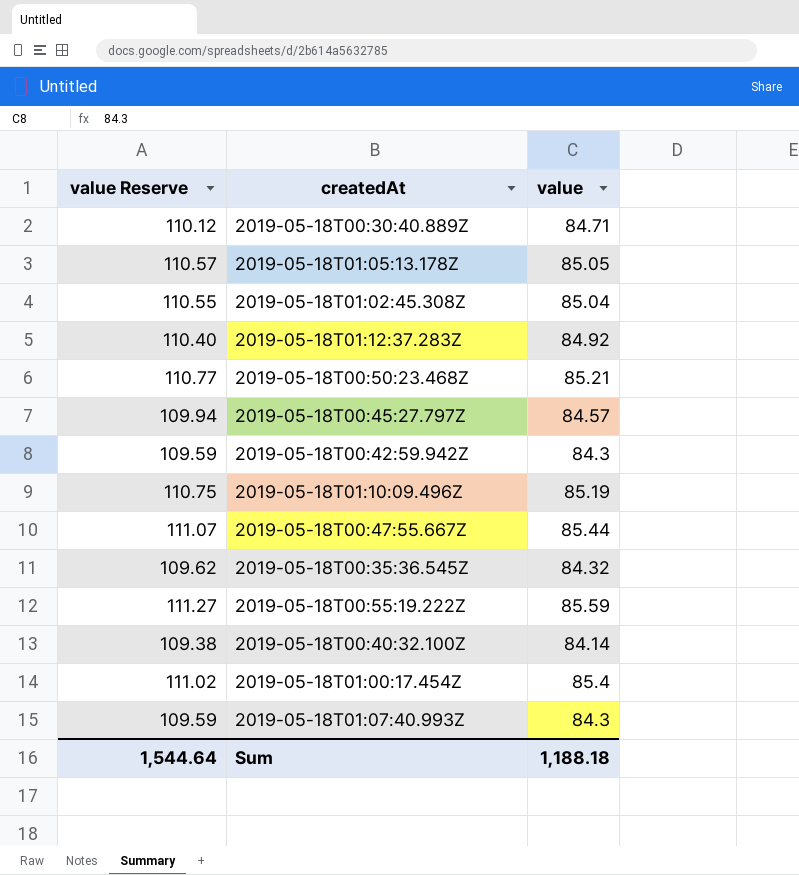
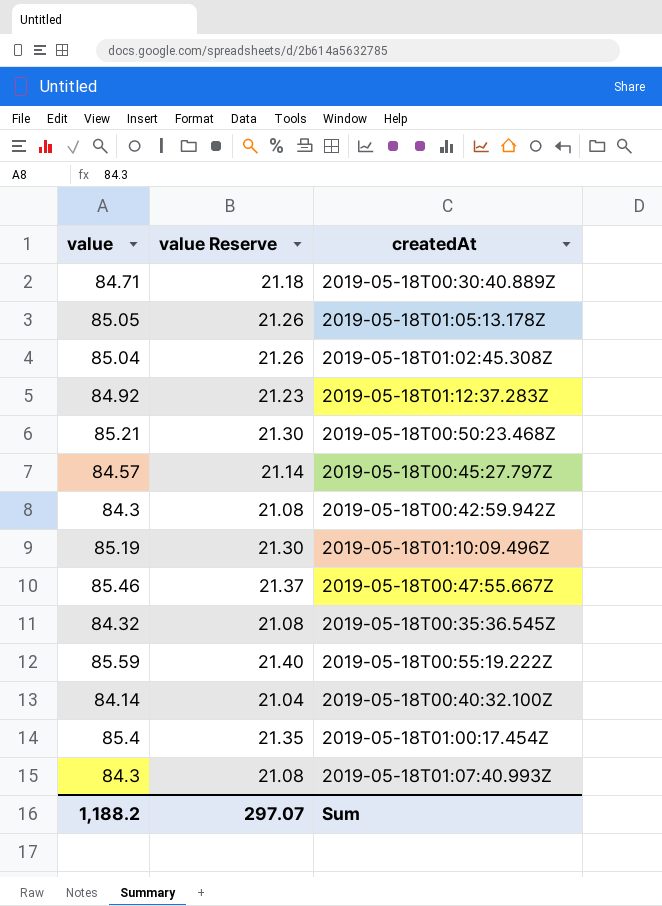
column value | position: 3 -> 1
column value Reserve | formula: [value] * 1.3 -> [value] * 0.25
2019-05-18T00:47:55.667Z | value: 85.44 -> 85.46
Sum | value: 1,188.18 -> 1,188.2
Sum | value Reserve: 1,544.64 -> 297.07

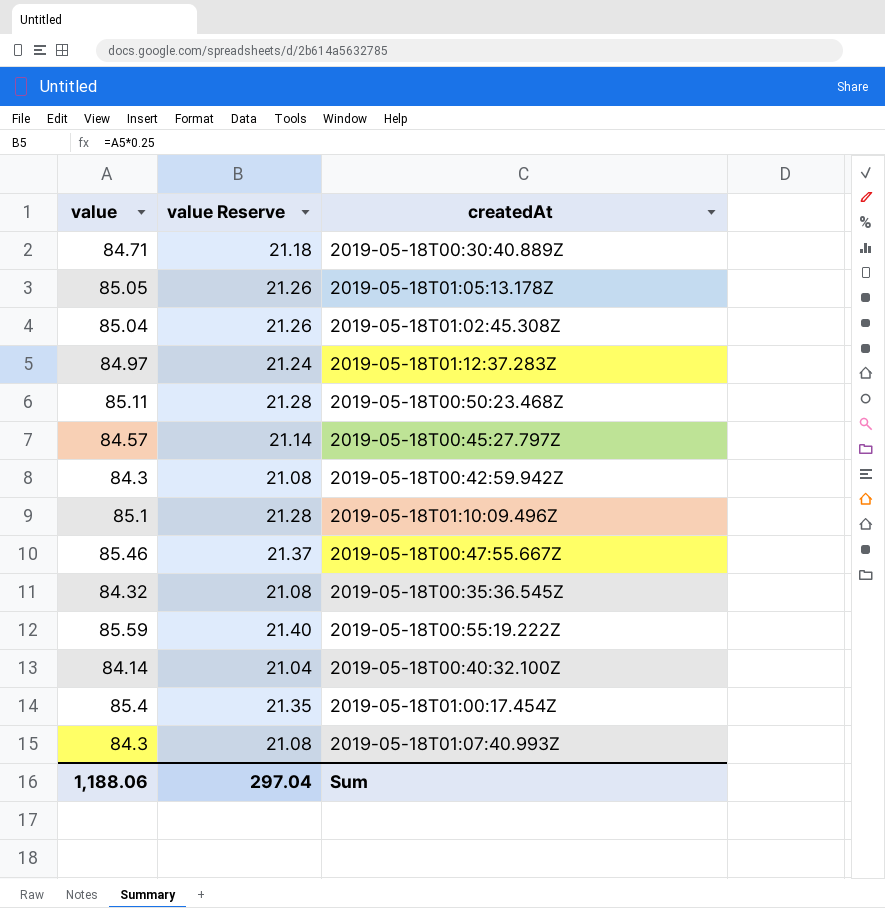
2019-05-18T01:12:37.283Z | value: 84.92 -> 84.97
2019-05-18T01:12:37.283Z | value Reserve: 21.23 -> 21.24
2019-05-18T00:50:23.468Z | value: 85.21 -> 85.11
2019-05-18T00:50:23.468Z | value Reserve: 21.30 -> 21.28
2019-05-18T01:10:09.496Z | value: 85.19 -> 85.1
2019-05-18T01:10:09.496Z | value Reserve: 21.30 -> 21.28
Sum | value: 1,188.2 -> 1,188.06
Sum | value Reserve: 297.07 -> 297.04

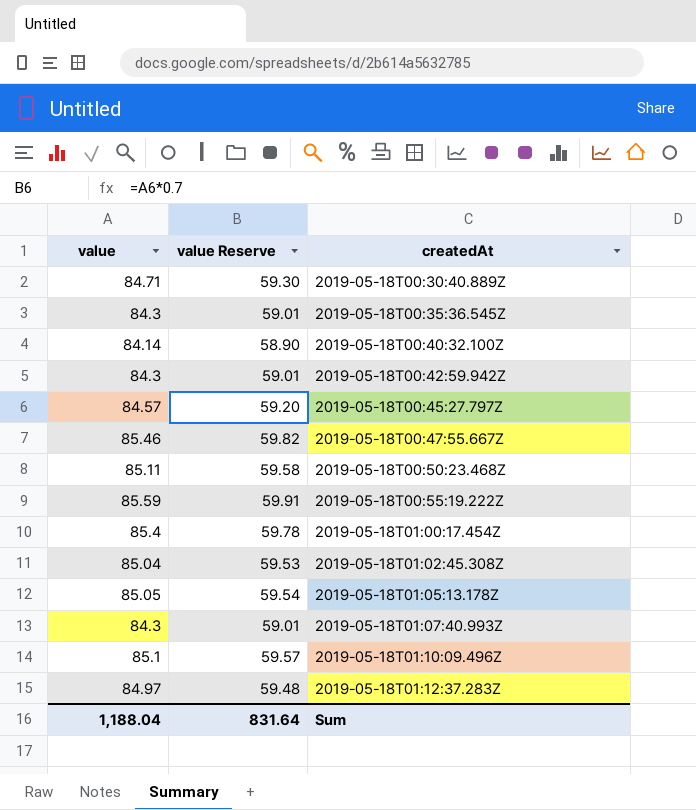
row order: none -> createdAt ascending
column value Reserve | formula: [value] * 0.25 -> [value] * 0.7
2019-05-18T00:35:36.545Z | value: 84.32 -> 84.3
Sum | value: 1,188.06 -> 1,188.04
Sum | value Reserve: 297.04 -> 831.64

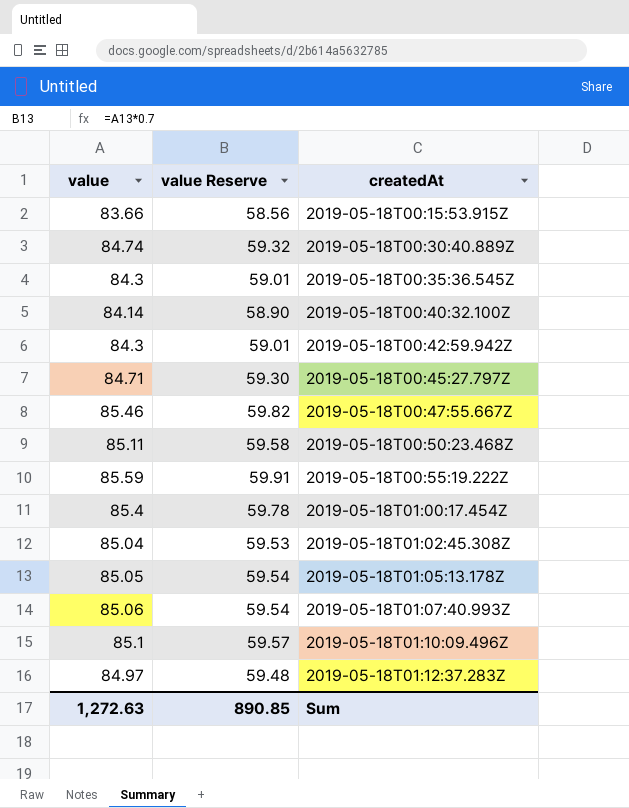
row 2019-05-18T00:15:53.915Z: none -> 83.66 | 58.56
2019-05-18T00:30:40.889Z | value: 84.71 -> 84.74
2019-05-18T00:30:40.889Z | value Reserve: 59.30 -> 59.32
2019-05-18T00:45:27.797Z | value: 84.57 -> 84.71
2019-05-18T00:45:27.797Z | value Reserve: 59.20 -> 59.30
2019-05-18T01:07:40.993Z | value: 84.3 -> 85.06
2019-05-18T01:07:40.993Z | value Reserve: 59.01 -> 59.54
Sum | value: 1,188.04 -> 1,272.63
Sum | value Reserve: 831.64 -> 890.85

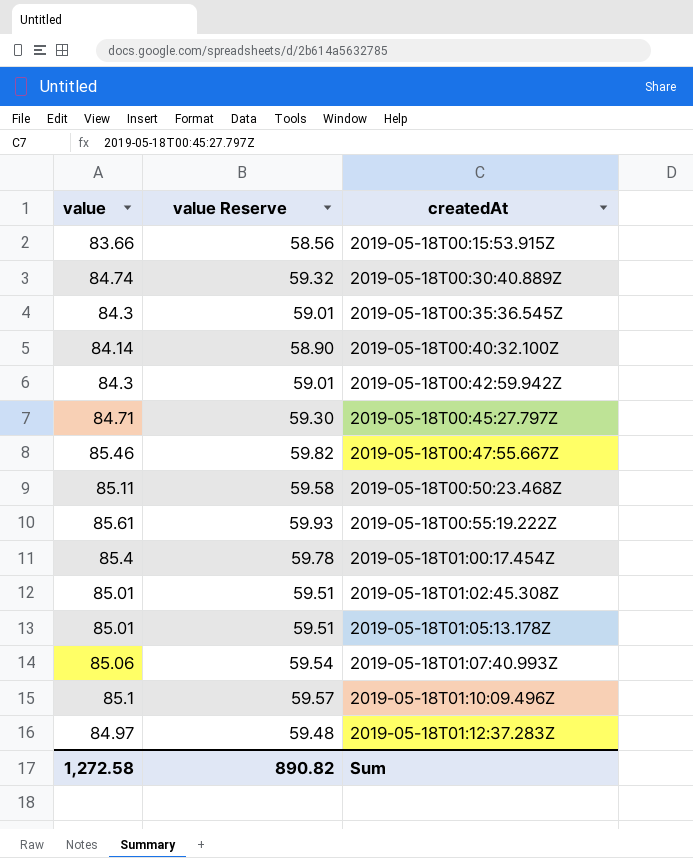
2019-05-18T00:55:19.222Z | value: 85.59 -> 85.61
2019-05-18T00:55:19.222Z | value Reserve: 59.91 -> 59.93
2019-05-18T01:02:45.308Z | value: 85.04 -> 85.01
2019-05-18T01:02:45.308Z | value Reserve: 59.53 -> 59.51
2019-05-18T01:05:13.178Z | value: 85.05 -> 85.01
2019-05-18T01:05:13.178Z | value Reserve: 59.54 -> 59.51
Sum | value: 1,272.63 -> 1,272.58
Sum | value Reserve: 890.85 -> 890.82

